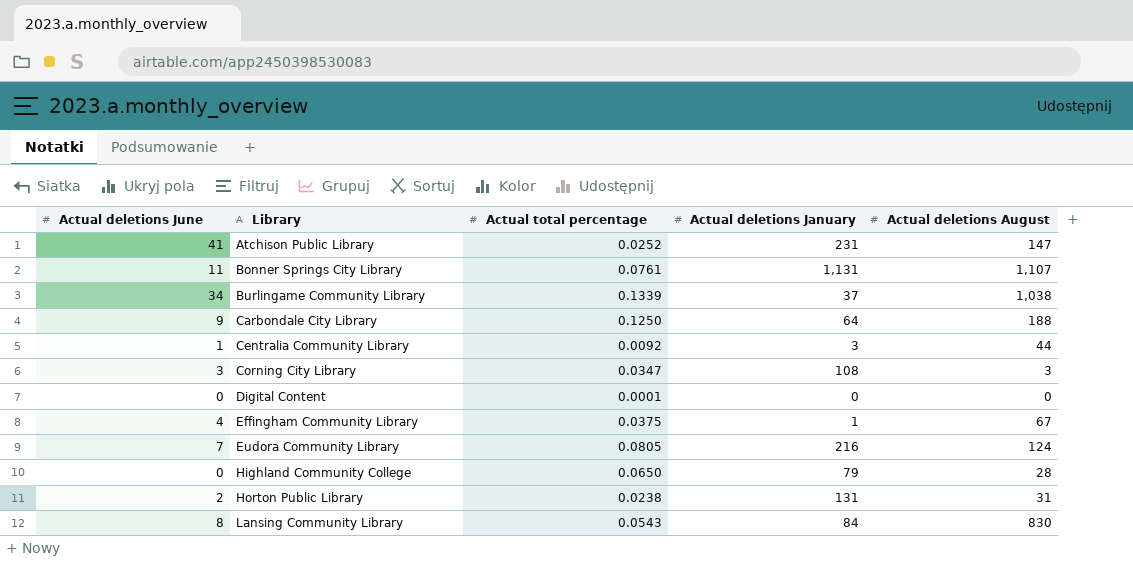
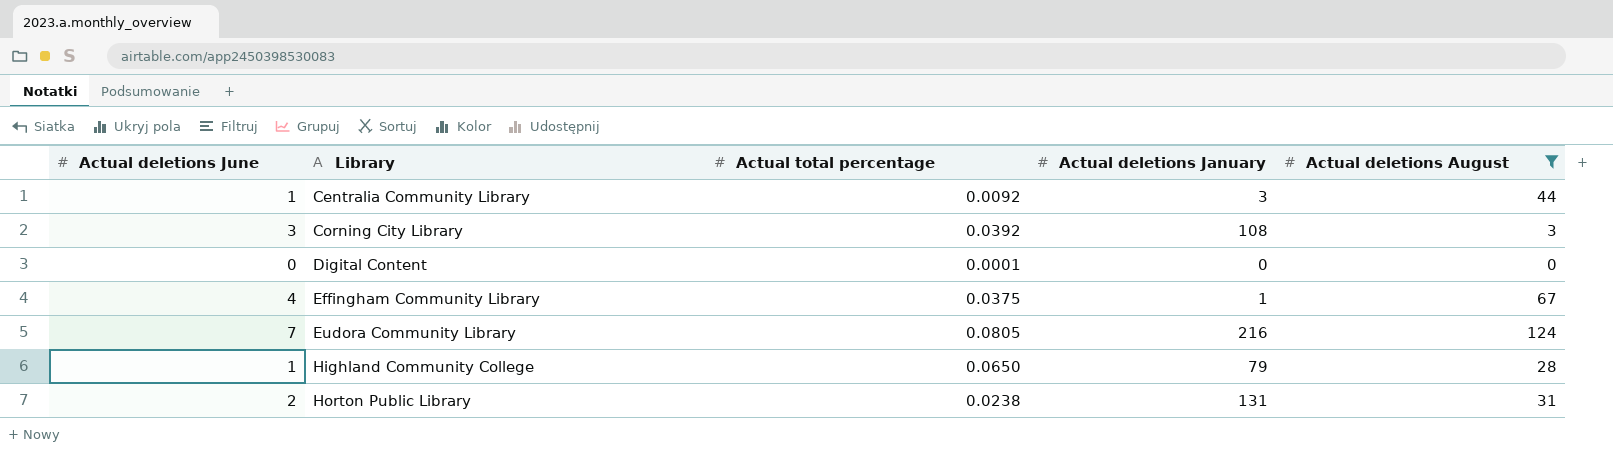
filter: none -> Actual deletions August <= 124
Corning City Library | Actual total percentage: 0.0347 -> 0.0392
Highland Community College | Actual deletions June: 0 -> 1

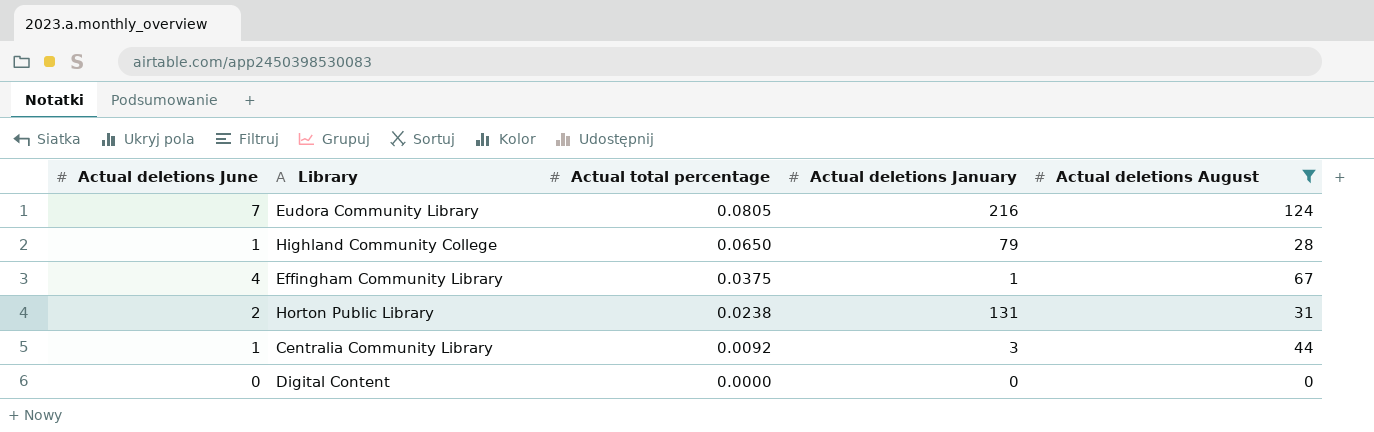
row order: Library ascending -> Actual total percentage descending
row Corning City Library: 3 | 0.0392 | 108 | 3 -> none
Digital Content | Actual total percentage: 0.0001 -> 0.0000

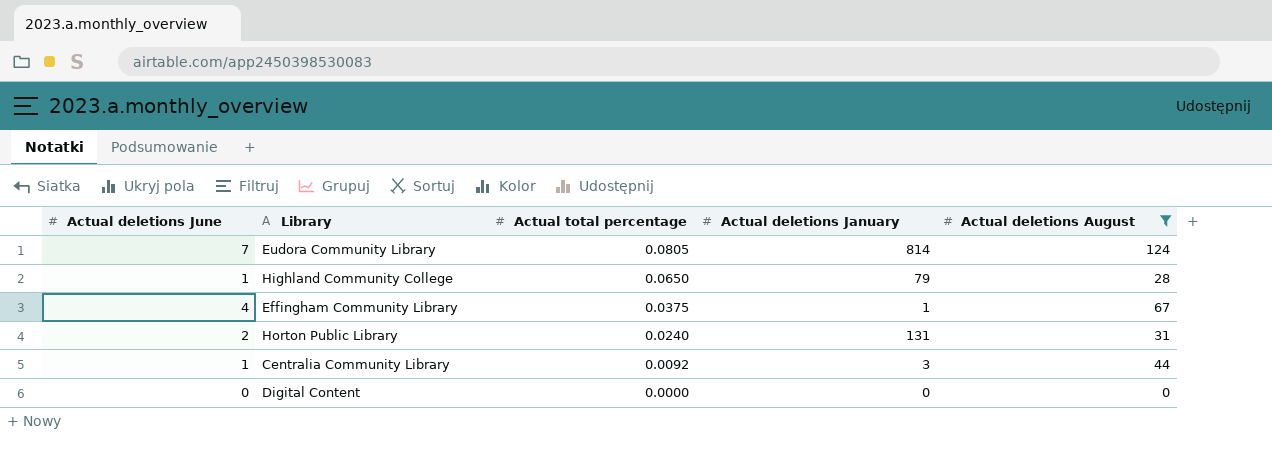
Eudora Community Library | Actual deletions January: 216 -> 814
Horton Public Library | Actual total percentage: 0.0238 -> 0.0240

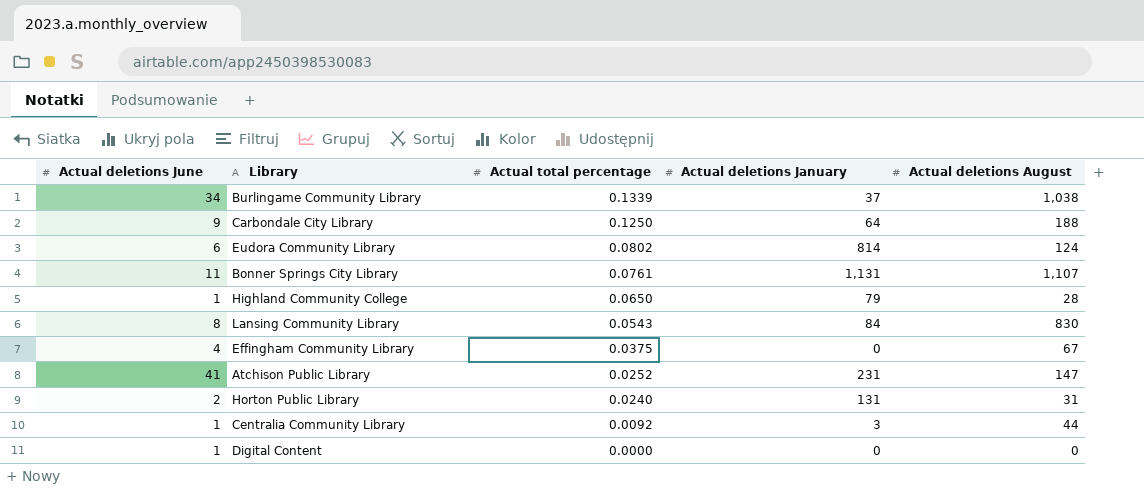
filter: Actual deletions August <= 124 -> none
Eudora Community Library | Actual deletions June: 7 -> 6
Eudora Community Library | Actual total percentage: 0.0805 -> 0.0802
Effingham Community Library | Actual deletions January: 1 -> 0
Digital Content | Actual deletions June: 0 -> 1

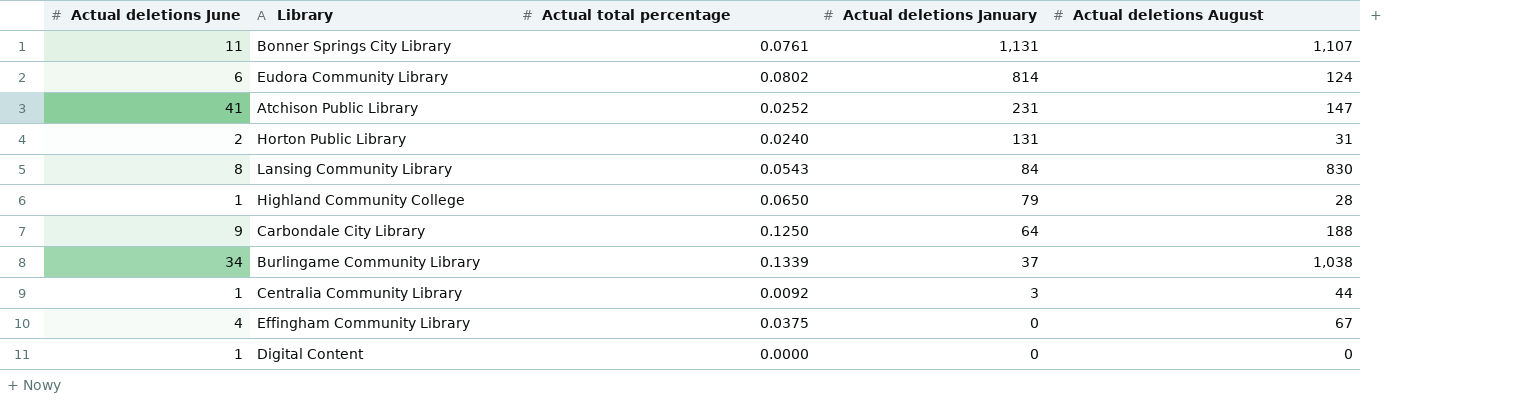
row order: Actual total percentage descending -> Actual deletions January descending

